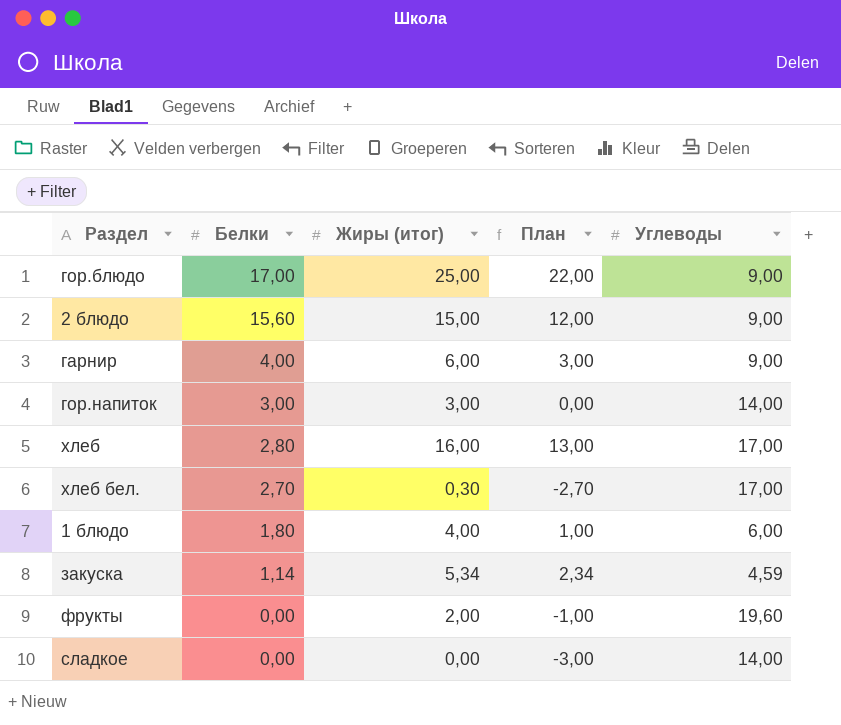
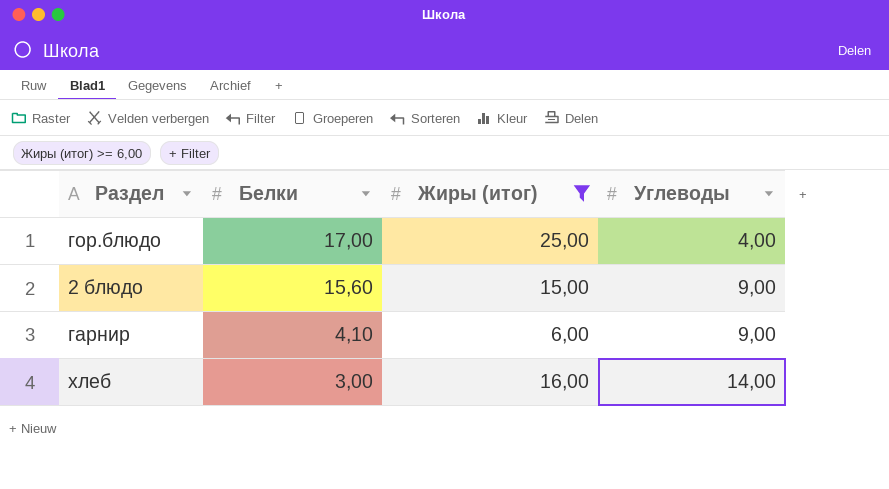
filter: none -> Жиры (итог) >= 6,00
column План | formula: [Жиры (итог)] - 3 -> none
гор.блюдо | Углеводы: 9,00 -> 4,00
гарнир | Белки: 4,00 -> 4,10
хлеб | Белки: 2,80 -> 3,00
хлеб | Углеводы: 17,00 -> 14,00

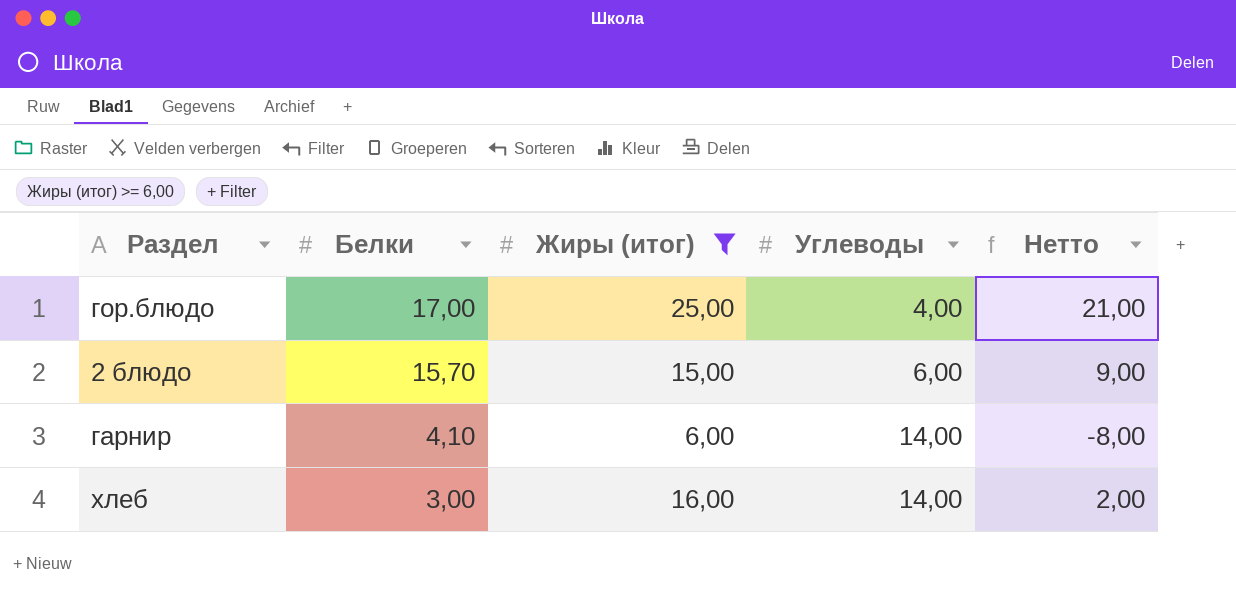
column Нетто | formula: none -> [Жиры (итог)] - [Углеводы]
2 блюдо | Белки: 15,60 -> 15,70
2 блюдо | Углеводы: 9,00 -> 6,00
гарнир | Углеводы: 9,00 -> 14,00

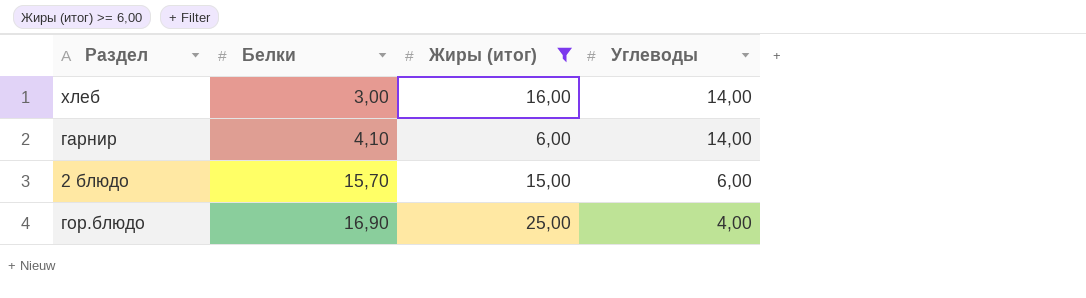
row order: Белки descending -> Белки ascending
column Нетто | formula: [Жиры (итог)] - [Углеводы] -> none
гор.блюдо | Белки: 17,00 -> 16,90

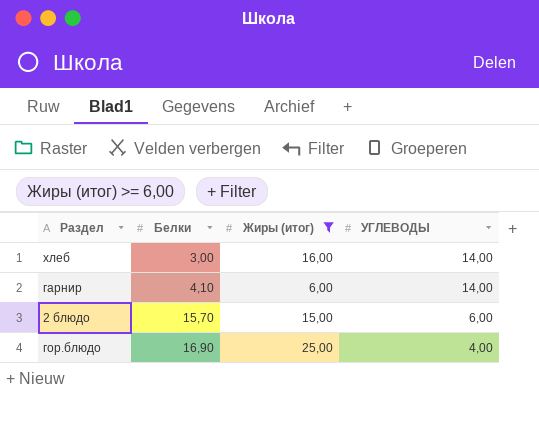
column name: Углеводы -> УГЛЕВОДЫ

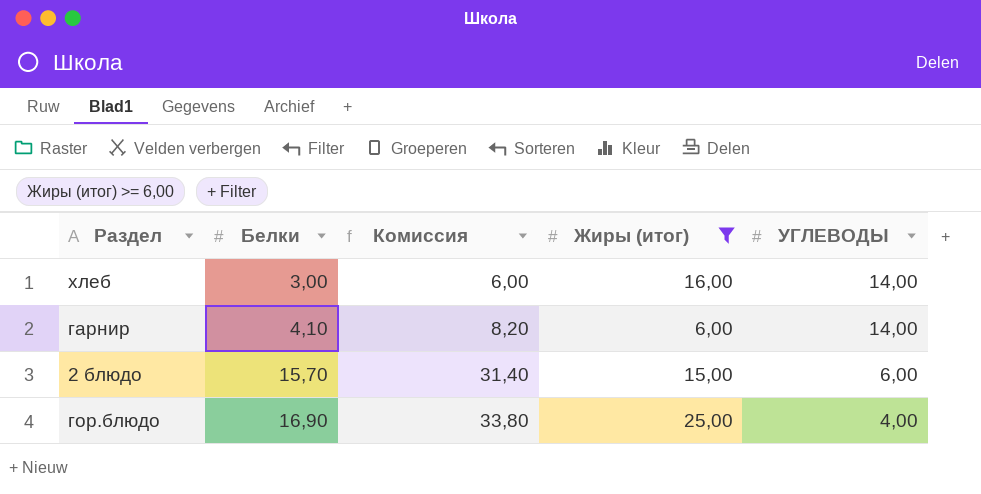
column Комиссия | formula: none -> [Белки] * 2

